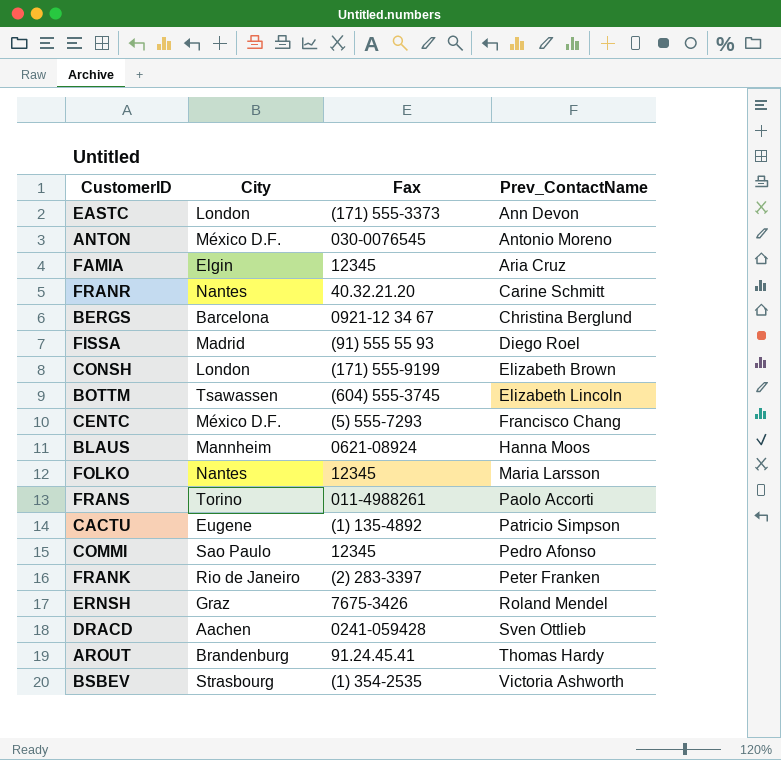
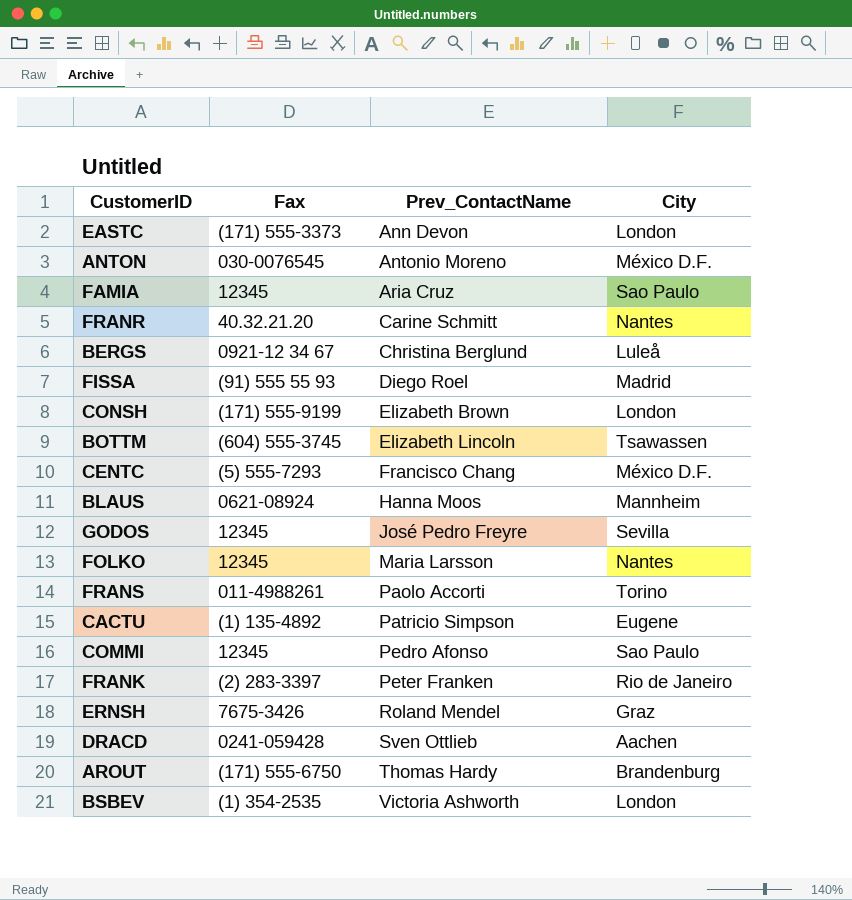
column City | position: 2 -> 4
FAMIA | City: Elgin -> Sao Paulo
BERGS | City: Barcelona -> Luleå
row GODOS: none -> 12345 | José Pedro Freyre | Sevilla
AROUT | Fax: 91.24.45.41 -> (171) 555-6750
BSBEV | City: Strasbourg -> London

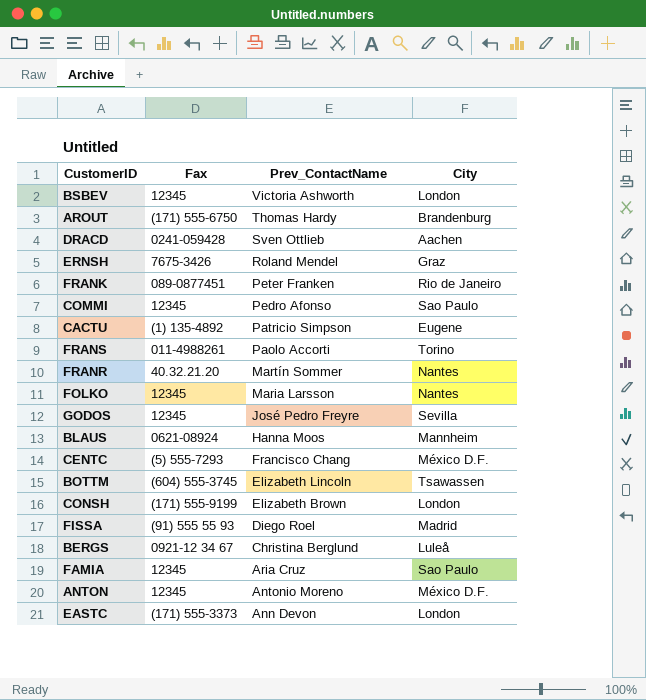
row order: Prev_ContactName ascending -> Prev_ContactName descending
BSBEV | Fax: (1) 354-2535 -> 12345
FRANK | Fax: (2) 283-3397 -> 089-0877451
FRANR | Prev_ContactName: Carine Schmitt -> Martín Sommer
ANTON | Fax: 030-0076545 -> 12345

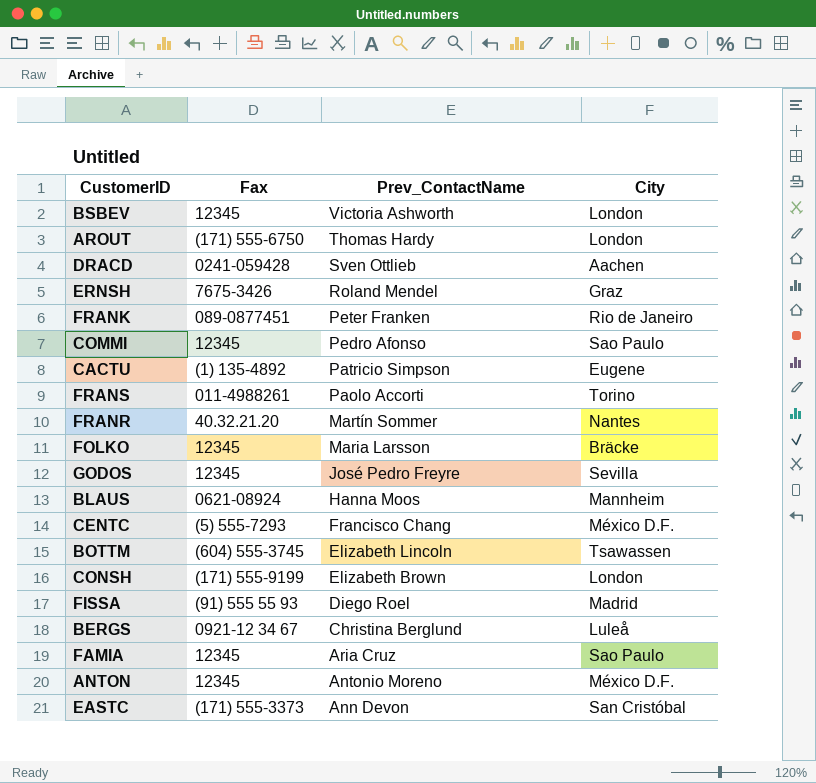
AROUT | City: Brandenburg -> London
FOLKO | City: Nantes -> Bräcke
EASTC | City: London -> San Cristóbal

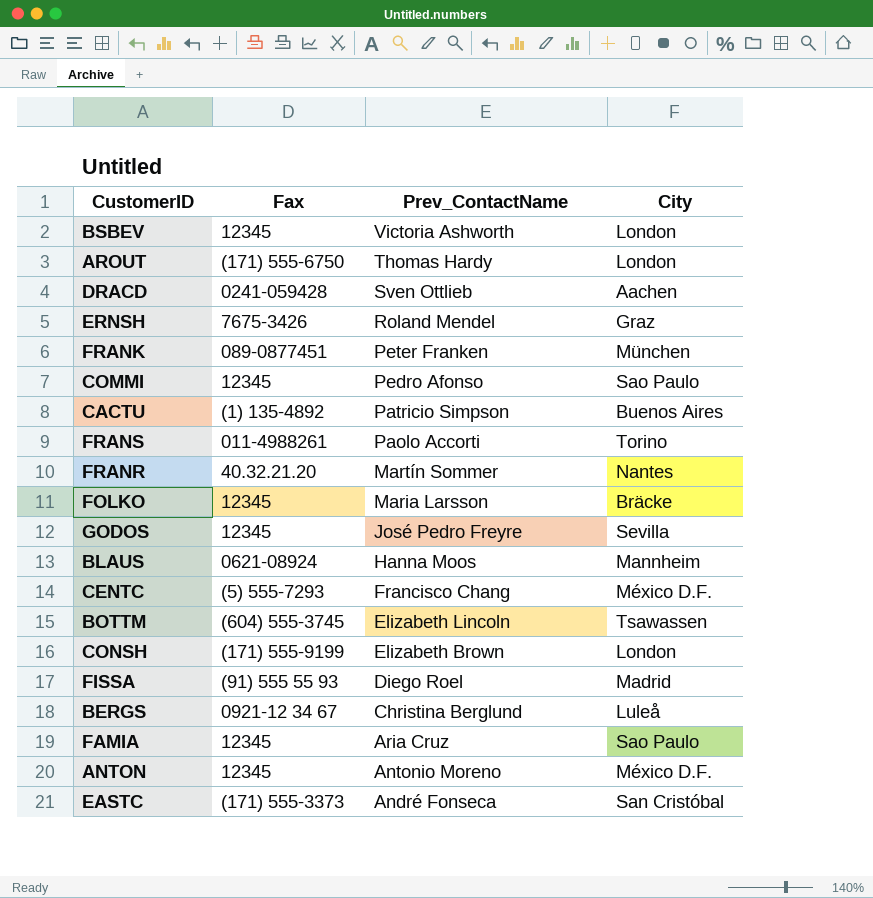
FRANK | City: Rio de Janeiro -> München
CACTU | City: Eugene -> Buenos Aires
EASTC | Prev_ContactName: Ann Devon -> André Fonseca

